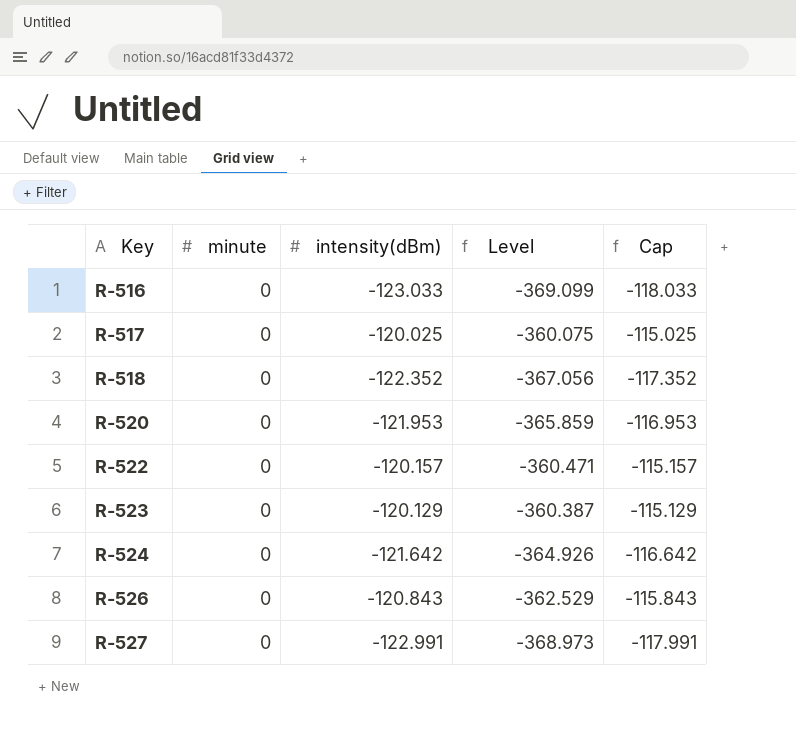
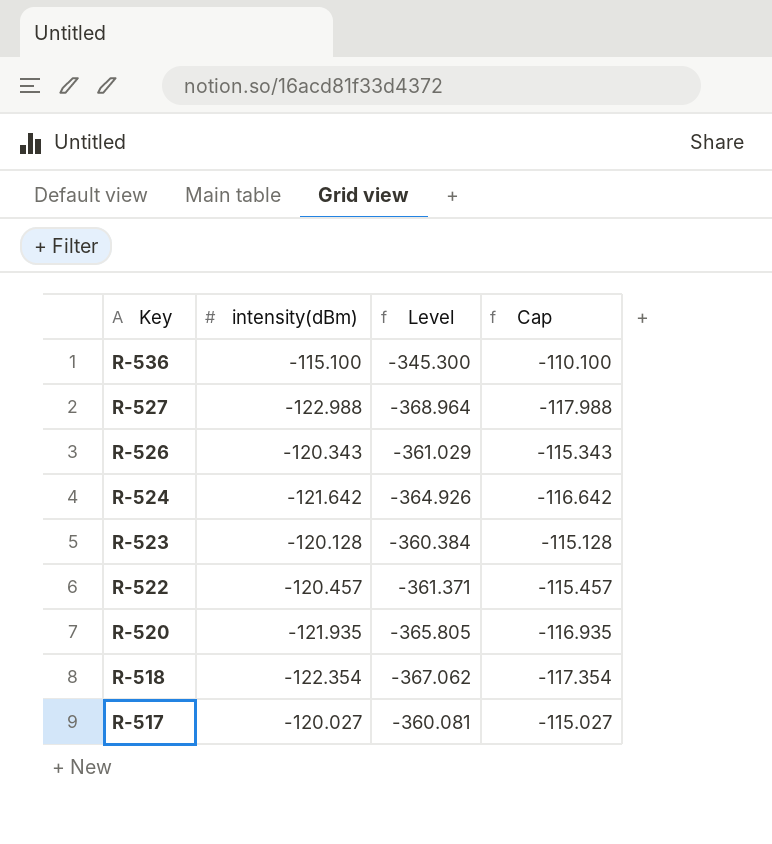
row order: Key ascending -> Key descending
column minute | position: 2 -> none
row R-516: 0 | -123.033 | -369.099 | -118.033 -> none
row R-536: none -> -115.100 | -345.300 | -110.100
R-527 | intensity(dBm): -122.991 -> -122.988
R-527 | Level: -368.973 -> -368.964
R-527 | Cap: -117.991 -> -117.988
R-526 | intensity(dBm): -120.843 -> -120.343
R-526 | Level: -362.529 -> -361.029
R-526 | Cap: -115.843 -> -115.343
R-523 | intensity(dBm): -120.129 -> -120.128
R-523 | Level: -360.387 -> -360.384
R-523 | Cap: -115.129 -> -115.128
R-522 | intensity(dBm): -120.157 -> -120.457
R-522 | Level: -360.471 -> -361.371
R-522 | Cap: -115.157 -> -115.457
R-520 | intensity(dBm): -121.953 -> -121.935
R-520 | Level: -365.859 -> -365.805
R-520 | Cap: -116.953 -> -116.935
R-518 | intensity(dBm): -122.352 -> -122.354
R-518 | Level: -367.056 -> -367.062
R-518 | Cap: -117.352 -> -117.354
R-517 | intensity(dBm): -120.025 -> -120.027
R-517 | Level: -360.075 -> -360.081
R-517 | Cap: -115.025 -> -115.027

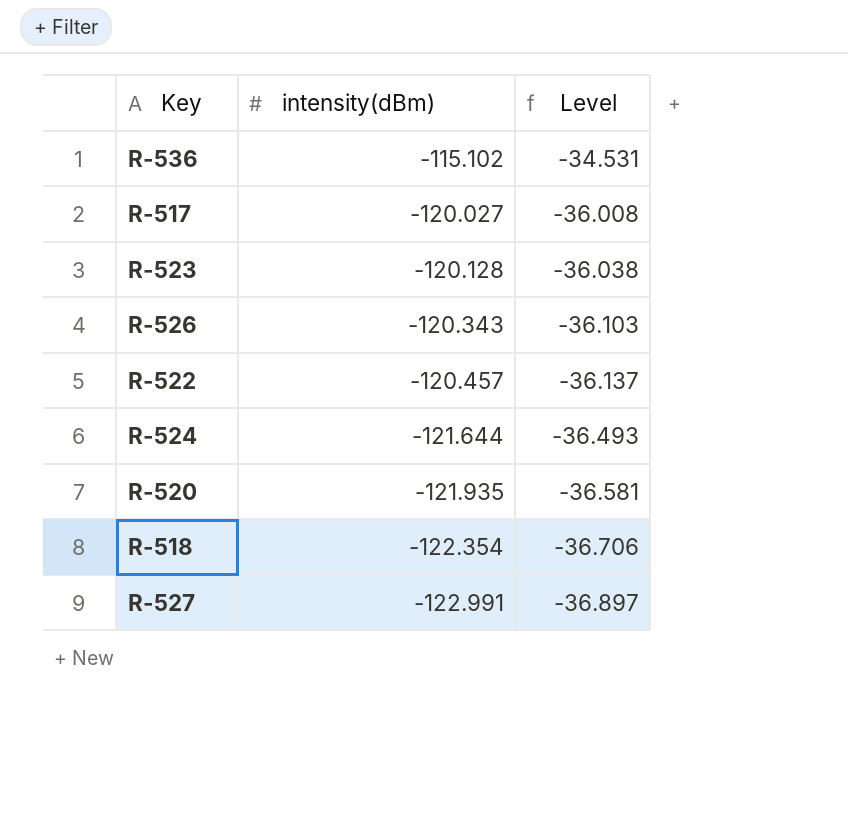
row order: Key descending -> intensity(dBm) descending
column Cap | formula: [intensity(dBm)] + 5 -> none
column Level | formula: [intensity(dBm)] * 3 -> [intensity(dBm)] * 0.3
R-536 | intensity(dBm): -115.100 -> -115.102
R-524 | intensity(dBm): -121.642 -> -121.644
R-527 | intensity(dBm): -122.988 -> -122.991

